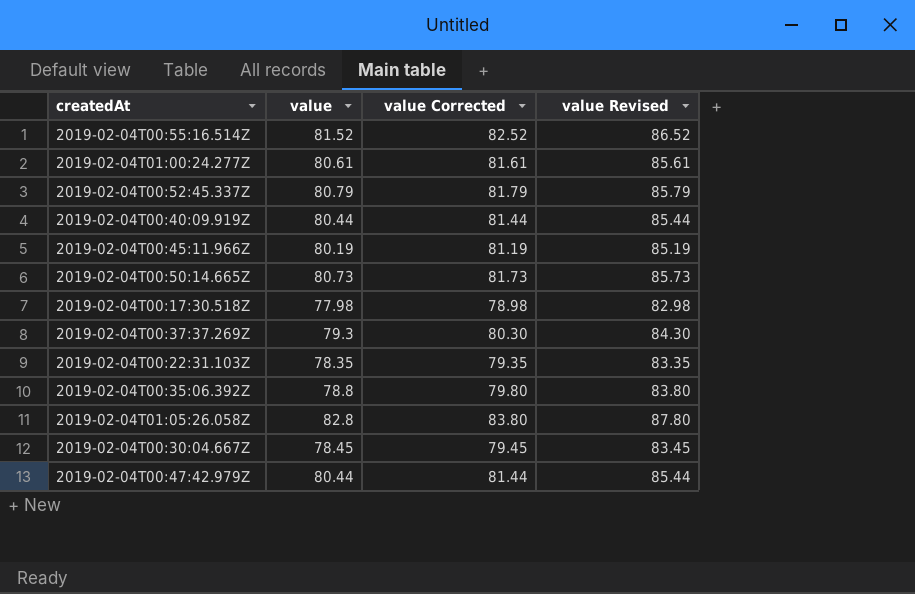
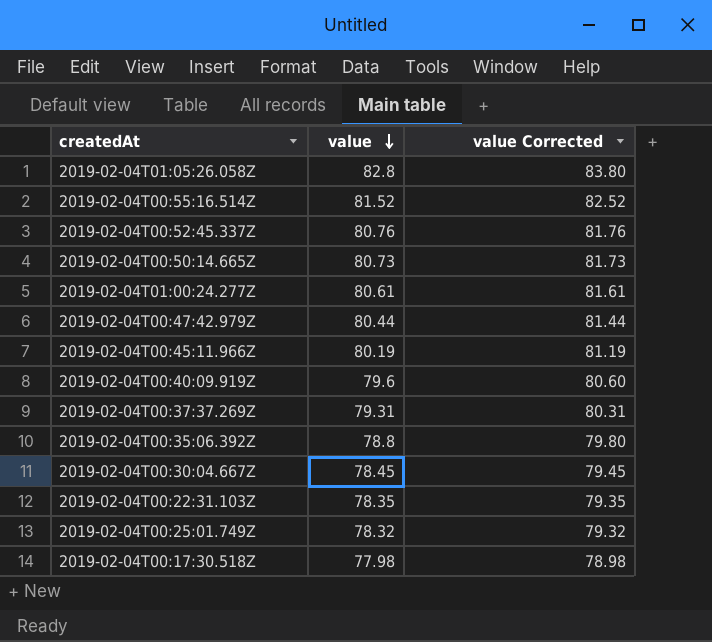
row order: none -> value descending
column value Revised | formula: [value] + 5 -> none
2019-02-04T00:52:45.337Z | value: 80.79 -> 80.76
2019-02-04T00:52:45.337Z | value Corrected: 81.79 -> 81.76
2019-02-04T00:40:09.919Z | value: 80.44 -> 79.6
2019-02-04T00:40:09.919Z | value Corrected: 81.44 -> 80.60
2019-02-04T00:37:37.269Z | value: 79.3 -> 79.31
2019-02-04T00:37:37.269Z | value Corrected: 80.30 -> 80.31
row 2019-02-04T00:25:01.749Z: none -> 78.32 | 79.32

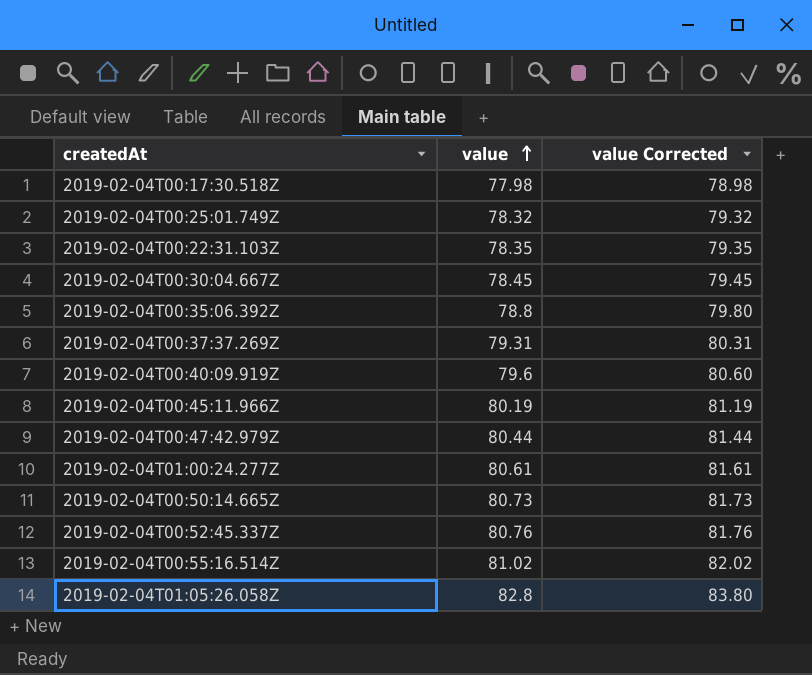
row order: value descending -> value ascending
2019-02-04T00:55:16.514Z | value: 81.52 -> 81.02
2019-02-04T00:55:16.514Z | value Corrected: 82.52 -> 82.02

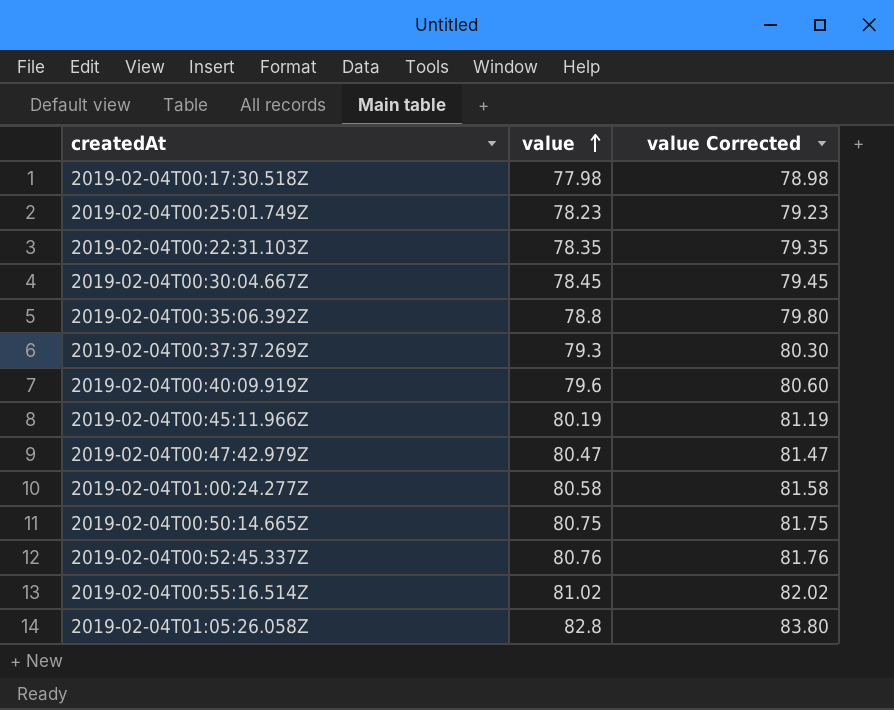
2019-02-04T00:25:01.749Z | value: 78.32 -> 78.23
2019-02-04T00:25:01.749Z | value Corrected: 79.32 -> 79.23
2019-02-04T00:37:37.269Z | value: 79.31 -> 79.3
2019-02-04T00:37:37.269Z | value Corrected: 80.31 -> 80.30
2019-02-04T00:47:42.979Z | value: 80.44 -> 80.47
2019-02-04T00:47:42.979Z | value Corrected: 81.44 -> 81.47
2019-02-04T01:00:24.277Z | value: 80.61 -> 80.58
2019-02-04T01:00:24.277Z | value Corrected: 81.61 -> 81.58
2019-02-04T00:50:14.665Z | value: 80.73 -> 80.75
2019-02-04T00:50:14.665Z | value Corrected: 81.73 -> 81.75

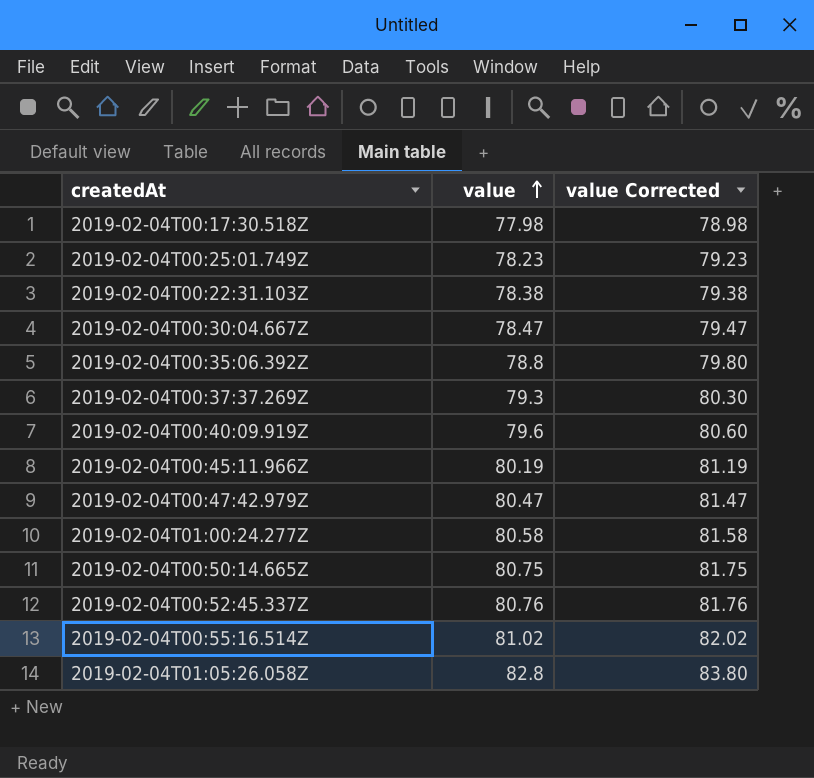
2019-02-04T00:22:31.103Z | value: 78.35 -> 78.38
2019-02-04T00:22:31.103Z | value Corrected: 79.35 -> 79.38
2019-02-04T00:30:04.667Z | value: 78.45 -> 78.47
2019-02-04T00:30:04.667Z | value Corrected: 79.45 -> 79.47

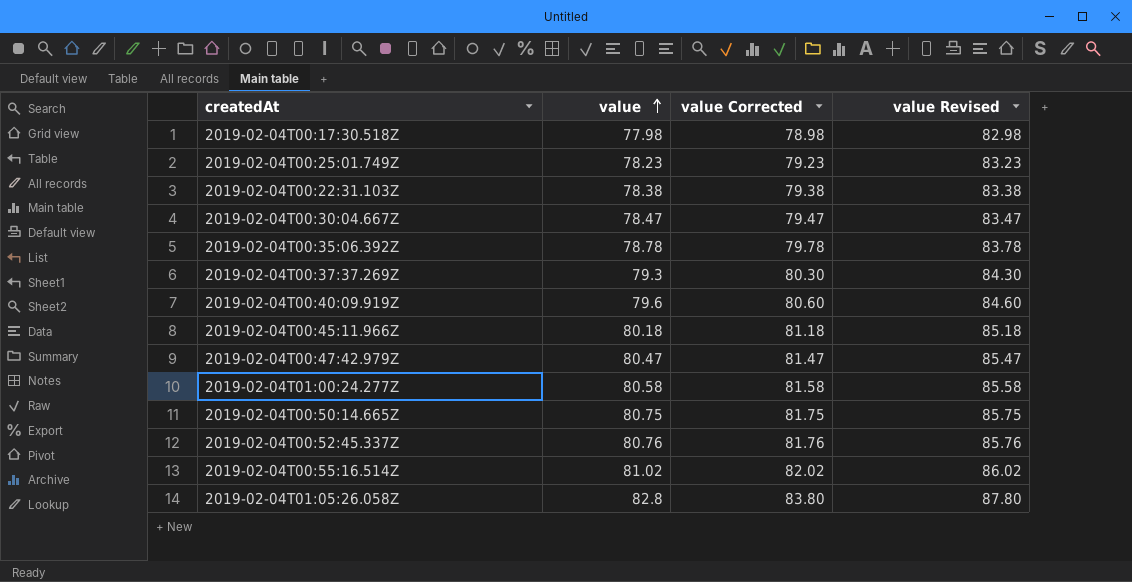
column value Revised | formula: none -> [value] + 5
2019-02-04T00:35:06.392Z | value: 78.8 -> 78.78
2019-02-04T00:35:06.392Z | value Corrected: 79.80 -> 79.78
2019-02-04T00:45:11.966Z | value: 80.19 -> 80.18
2019-02-04T00:45:11.966Z | value Corrected: 81.19 -> 81.18

